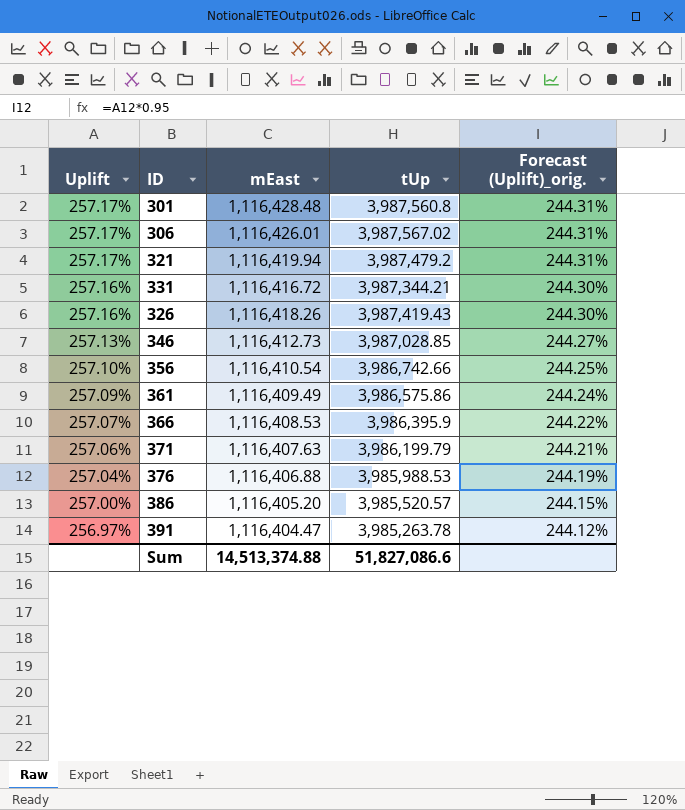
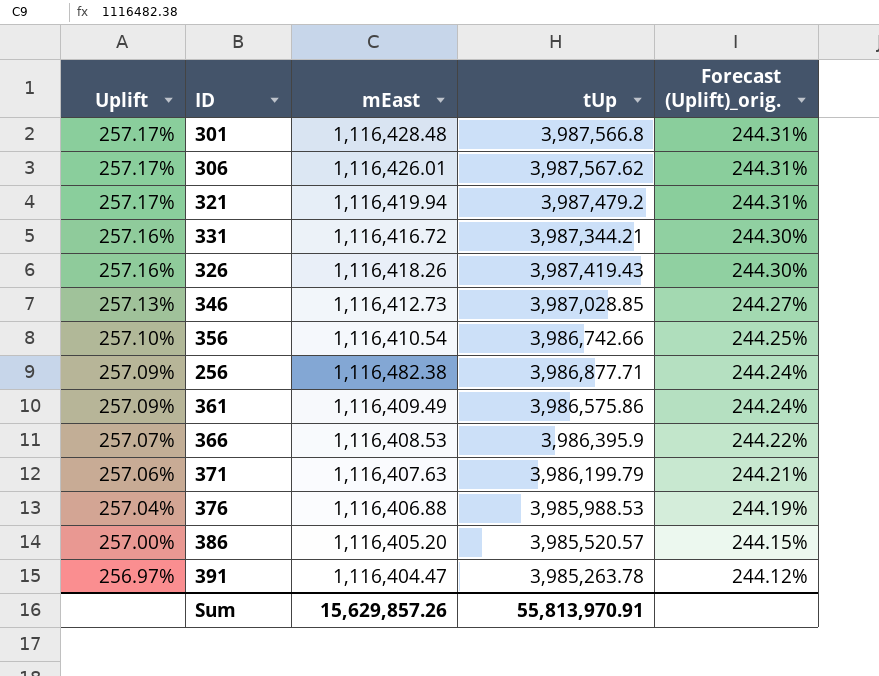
301 | tUp: 3,987,560.8 -> 3,987,566.8
306 | tUp: 3,987,567.02 -> 3,987,567.62
row 256: none -> 257.09% | 1,116,482.38 | 3,986,877.71 | 244.24%
Sum | mEast: 14,513,374.88 -> 15,629,857.26
Sum | tUp: 51,827,086.6 -> 55,813,970.91

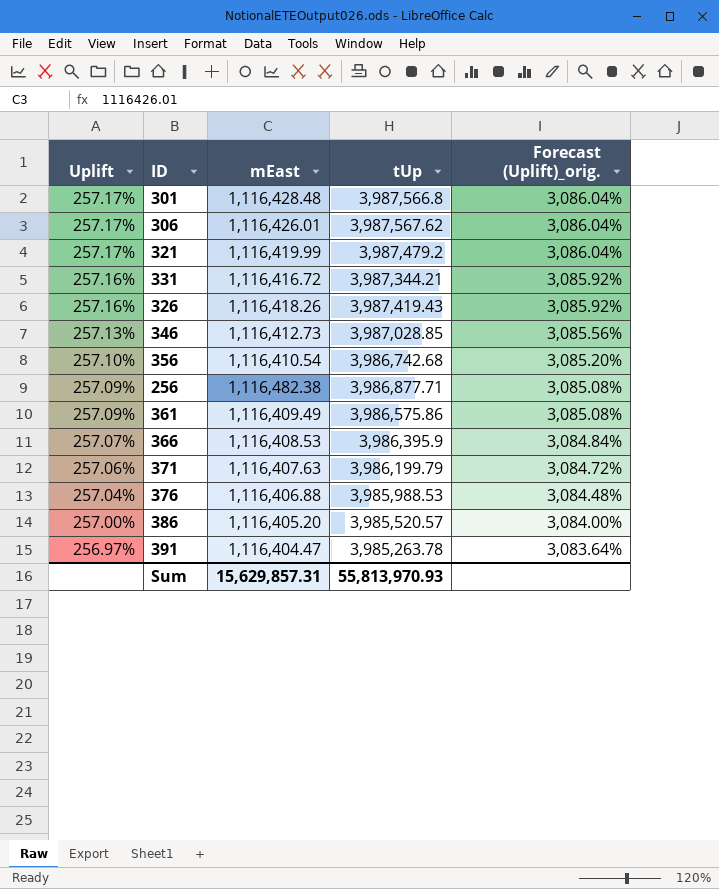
column Forecast (Uplift)_orig. | formula: [Uplift] * 0.95 -> [Uplift] * 12
321 | mEast: 1,116,419.94 -> 1,116,419.99
356 | tUp: 3,986,742.66 -> 3,986,742.68
Sum | mEast: 15,629,857.26 -> 15,629,857.31
Sum | tUp: 55,813,970.91 -> 55,813,970.93

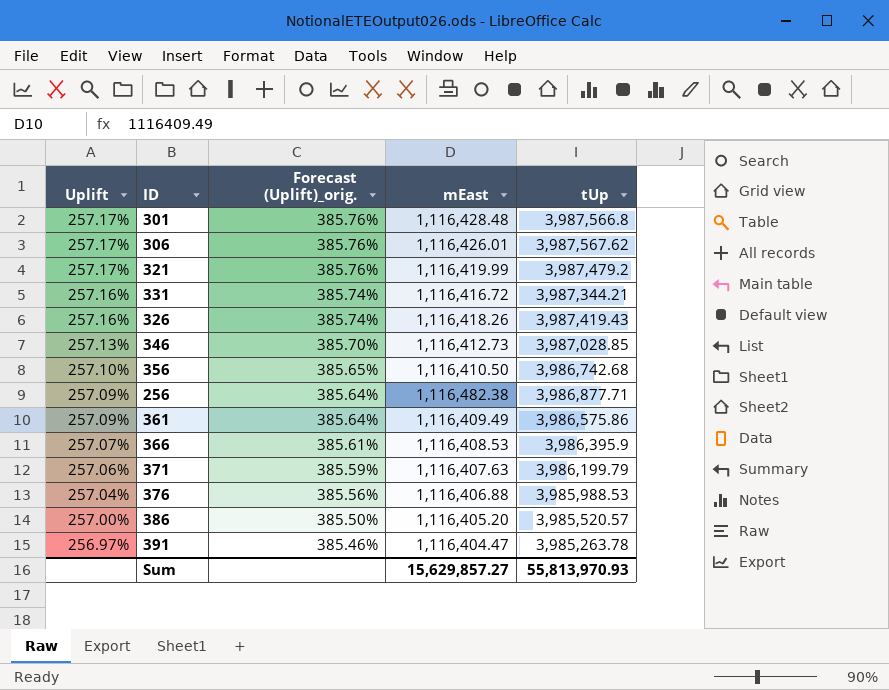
column Forecast (Uplift)_orig. | formula: [Uplift] * 12 -> [Uplift] * 1.5
column Forecast (Uplift)_orig. | position: 5 -> 3
356 | mEast: 1,116,410.54 -> 1,116,410.50
Sum | mEast: 15,629,857.31 -> 15,629,857.27

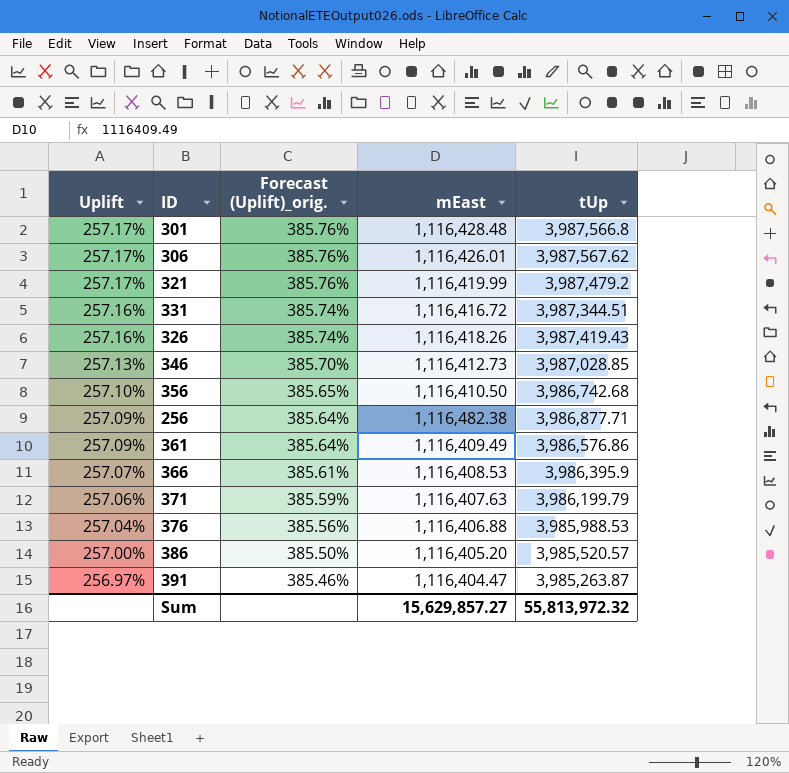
331 | tUp: 3,987,344.21 -> 3,987,344.51
361 | tUp: 3,986,575.86 -> 3,986,576.86
391 | tUp: 3,985,263.78 -> 3,985,263.87
Sum | tUp: 55,813,970.93 -> 55,813,972.32

